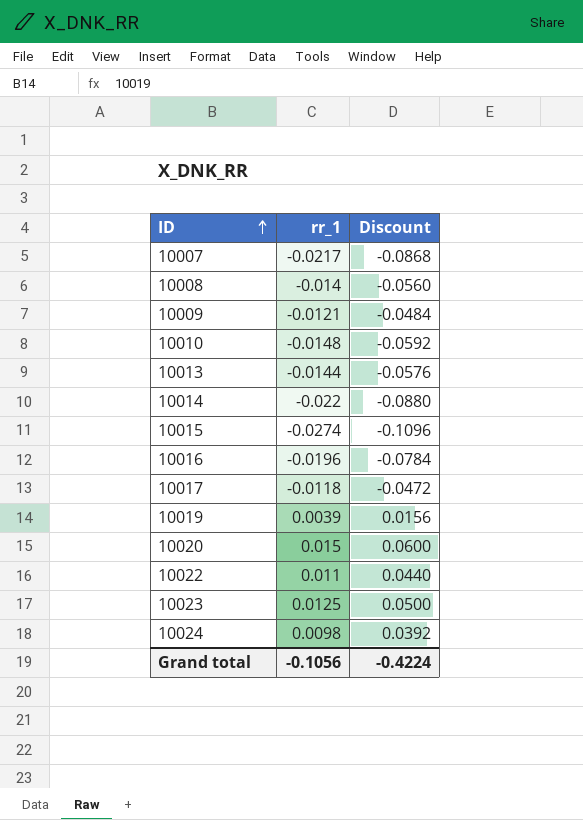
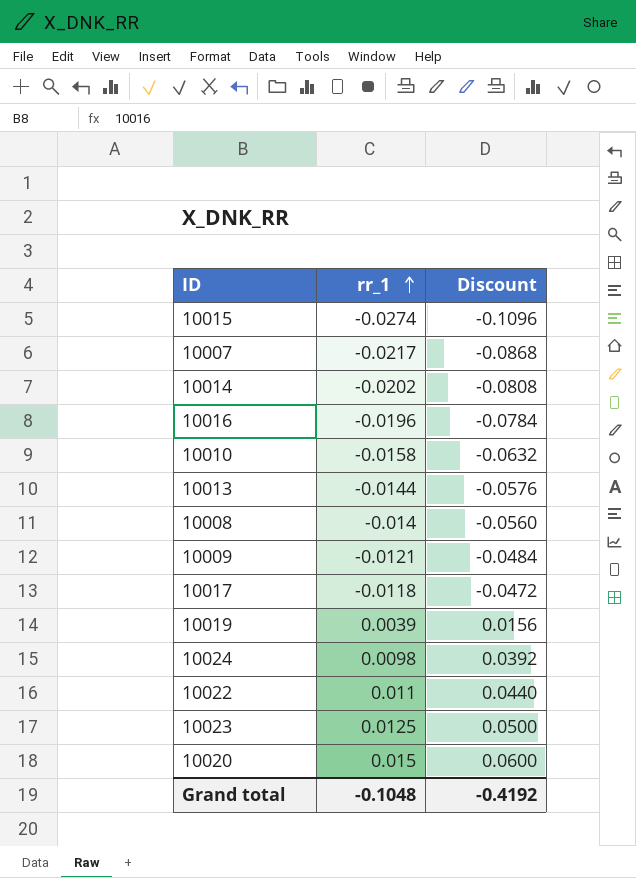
row order: ID ascending -> rr_1 ascending
10014 | rr_1: -0.022 -> -0.0202
10014 | Discount: -0.0880 -> -0.0808
10010 | rr_1: -0.0148 -> -0.0158
10010 | Discount: -0.0592 -> -0.0632
Grand total | rr_1: -0.1056 -> -0.1048
Grand total | Discount: -0.4224 -> -0.4192

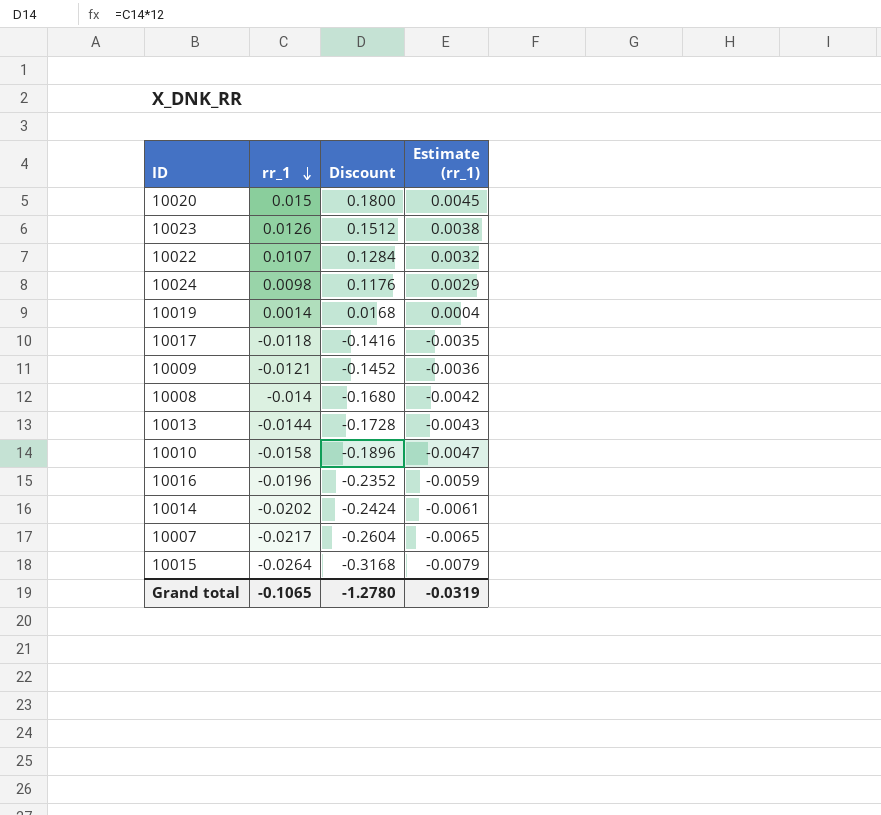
row order: rr_1 ascending -> rr_1 descending
column Discount | formula: [rr_1] * 4 -> [rr_1] * 12
column Estimate (rr_1) | formula: none -> [rr_1] * 0.3
10023 | rr_1: 0.0125 -> 0.0126
10022 | rr_1: 0.011 -> 0.0107
10019 | rr_1: 0.0039 -> 0.0014
10015 | rr_1: -0.0274 -> -0.0264
Grand total | rr_1: -0.1048 -> -0.1065
Grand total | Discount: -0.4192 -> -1.2780

